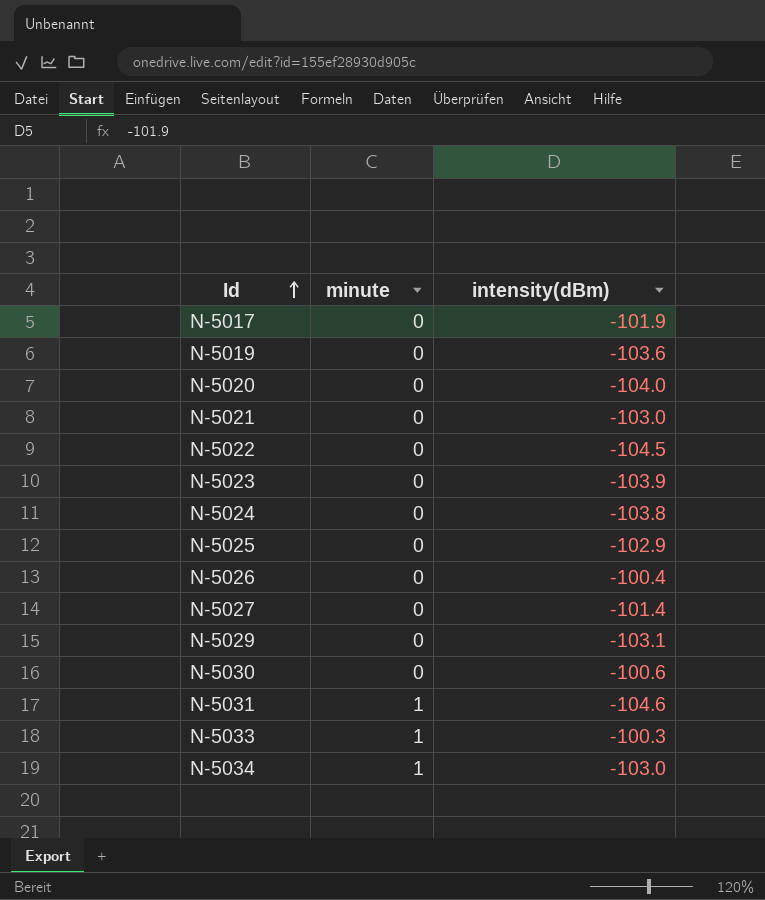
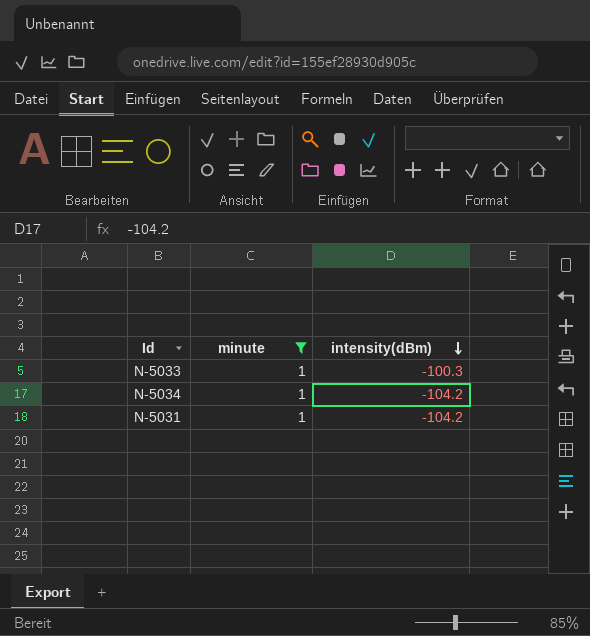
filter: none -> minute = 1
row order: Id ascending -> intensity(dBm) descending
N-5034 | intensity(dBm): -103.0 -> -104.2
N-5031 | intensity(dBm): -104.6 -> -104.2

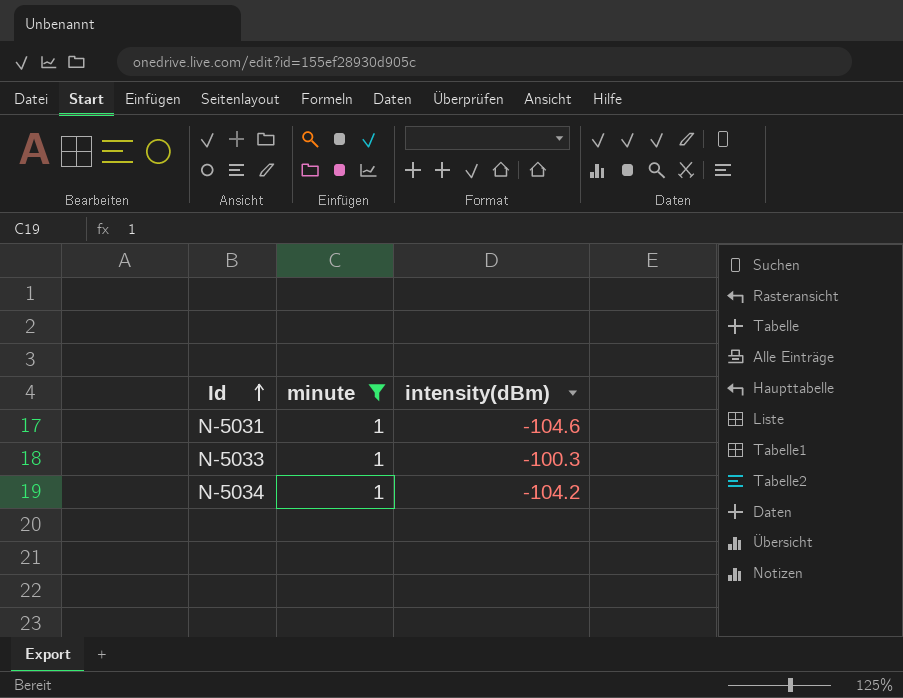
row order: intensity(dBm) descending -> Id ascending
N-5031 | intensity(dBm): -104.2 -> -104.6

